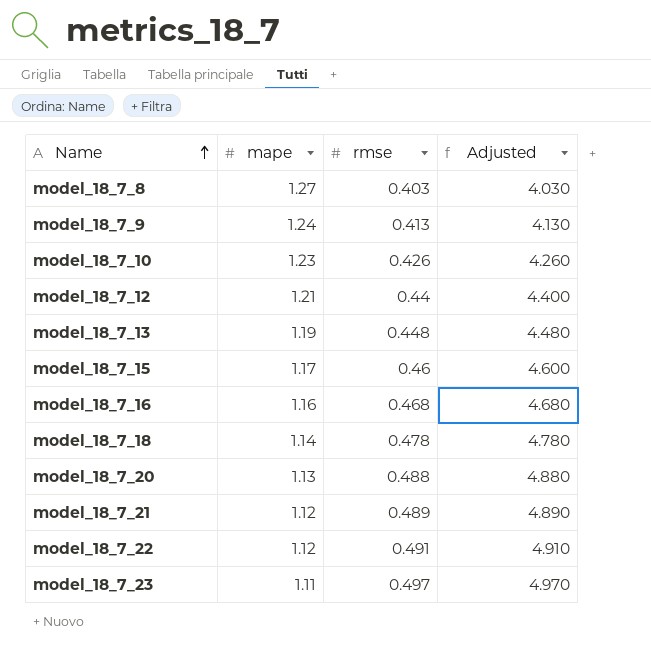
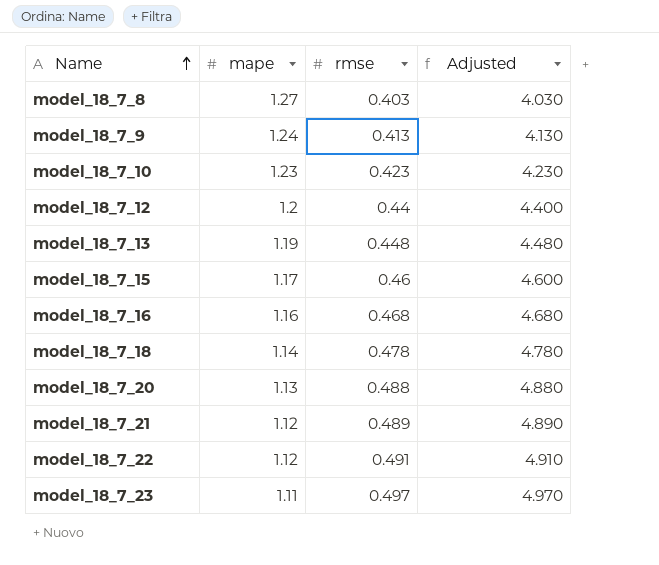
model_18_7_10 | rmse: 0.426 -> 0.423
model_18_7_10 | Adjusted: 4.260 -> 4.230
model_18_7_12 | mape: 1.21 -> 1.2

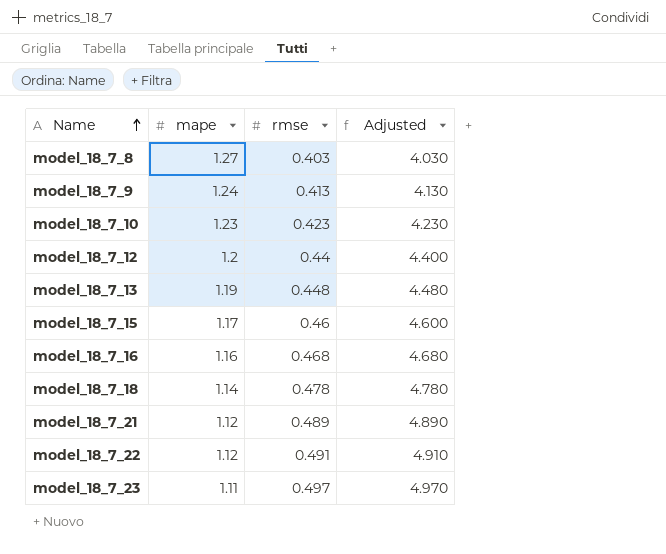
row model_18_7_20: 1.13 | 0.488 | 4.880 -> none

